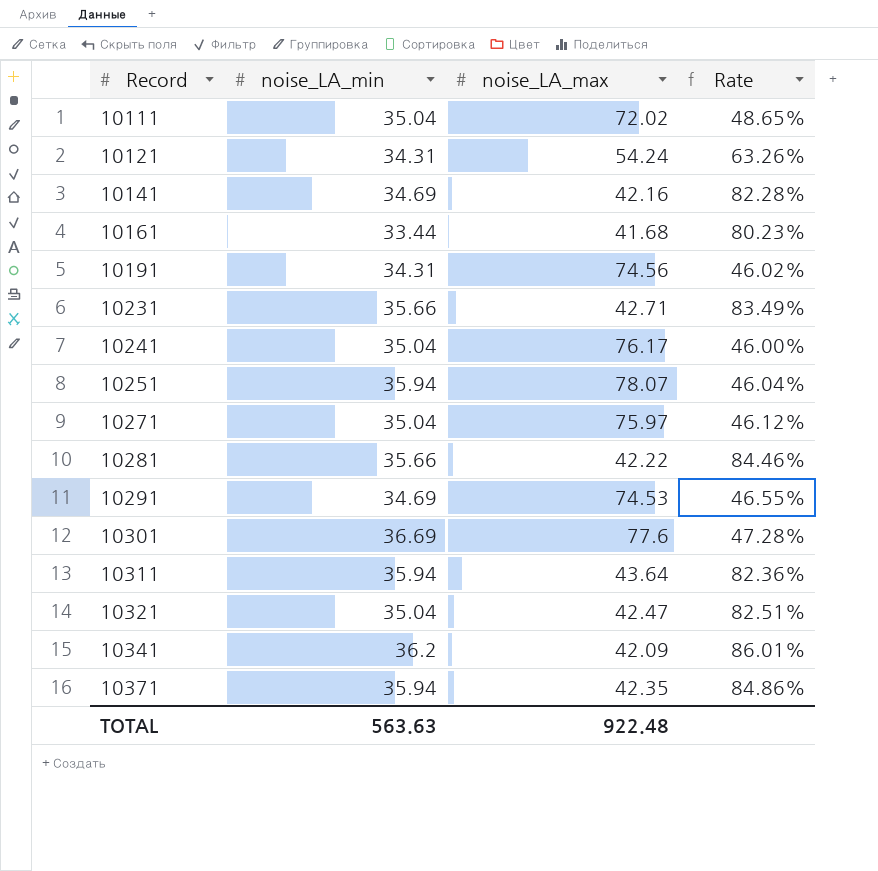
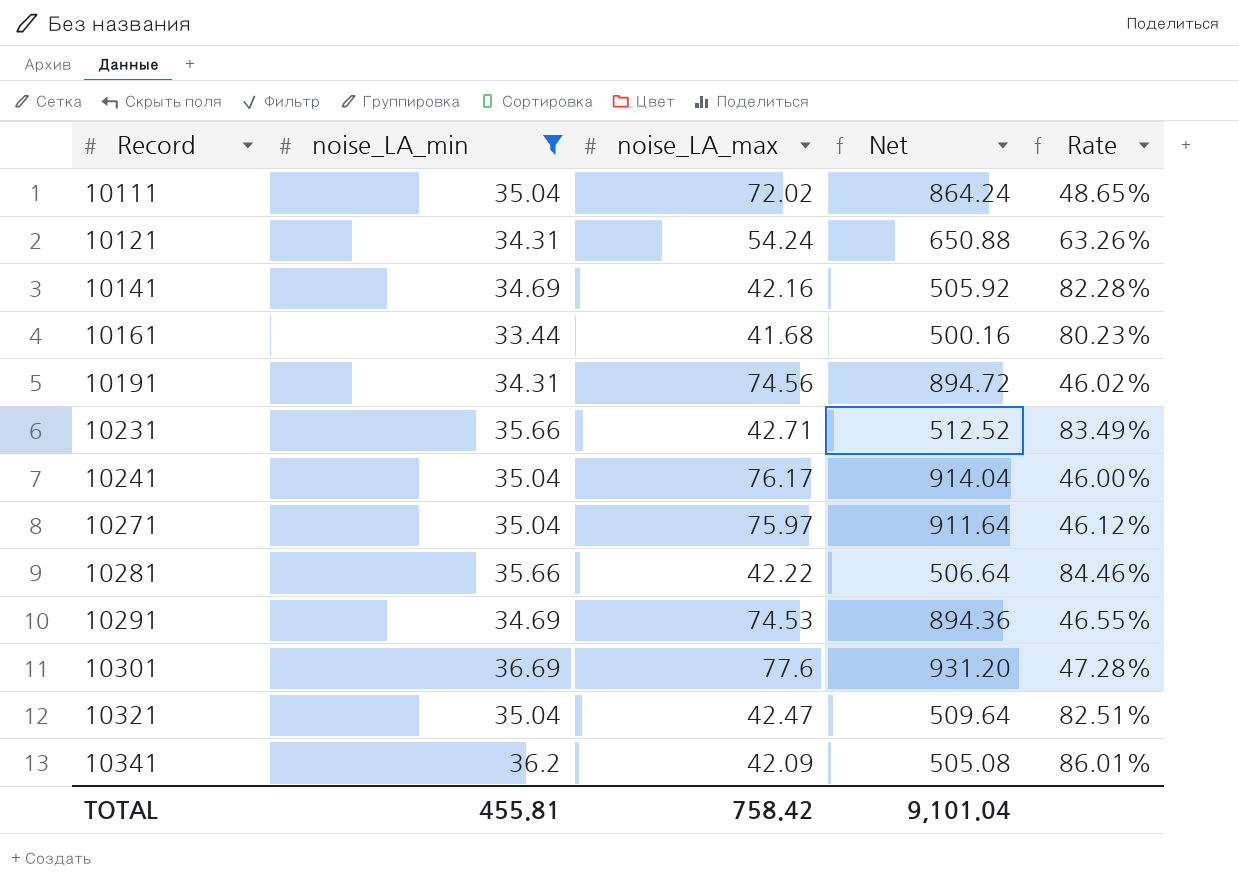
filter: none -> noise_LA_min != 35.94
column Net | formula: none -> [noise_LA_max] * 12
TOTAL | noise_LA_min: 563.63 -> 455.81
TOTAL | noise_LA_max: 922.48 -> 758.42

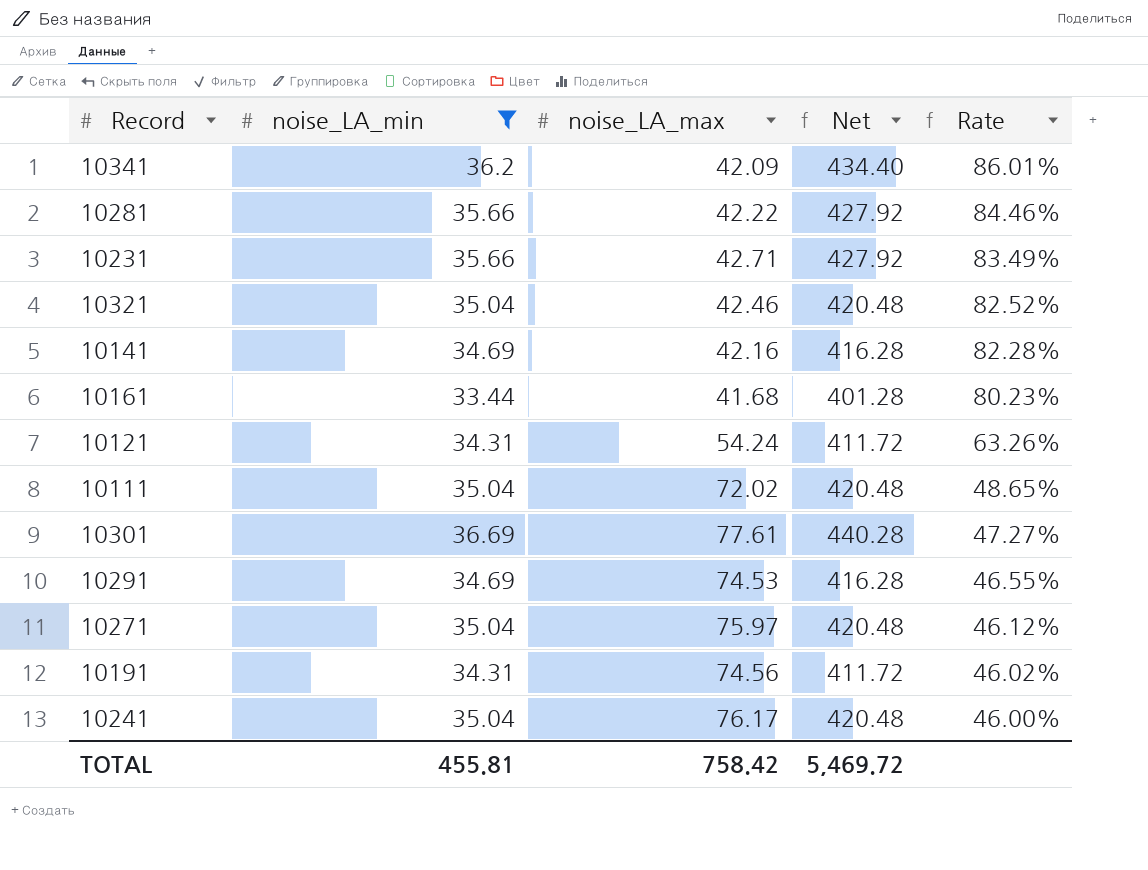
row order: Record ascending -> Rate descending
column Net | formula: [noise_LA_max] * 12 -> [noise_LA_min] * 12
10321 | noise_LA_max: 42.47 -> 42.46
10321 | Rate: 82.51% -> 82.52%
10301 | noise_LA_max: 77.6 -> 77.61
10301 | Rate: 47.28% -> 47.27%
TOTAL | Net: 9,101.04 -> 5,469.72

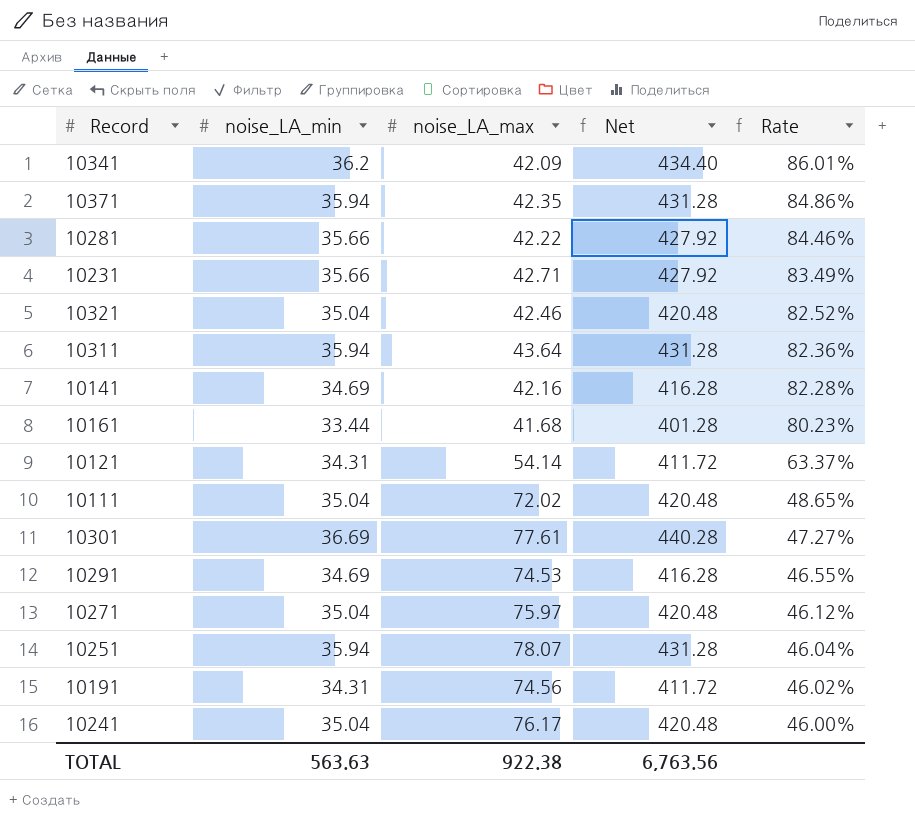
filter: noise_LA_min != 35.94 -> none
10121 | noise_LA_max: 54.24 -> 54.14
10121 | Rate: 63.26% -> 63.37%
TOTAL | noise_LA_min: 455.81 -> 563.63
TOTAL | noise_LA_max: 758.42 -> 922.38
TOTAL | Net: 5,469.72 -> 6,763.56

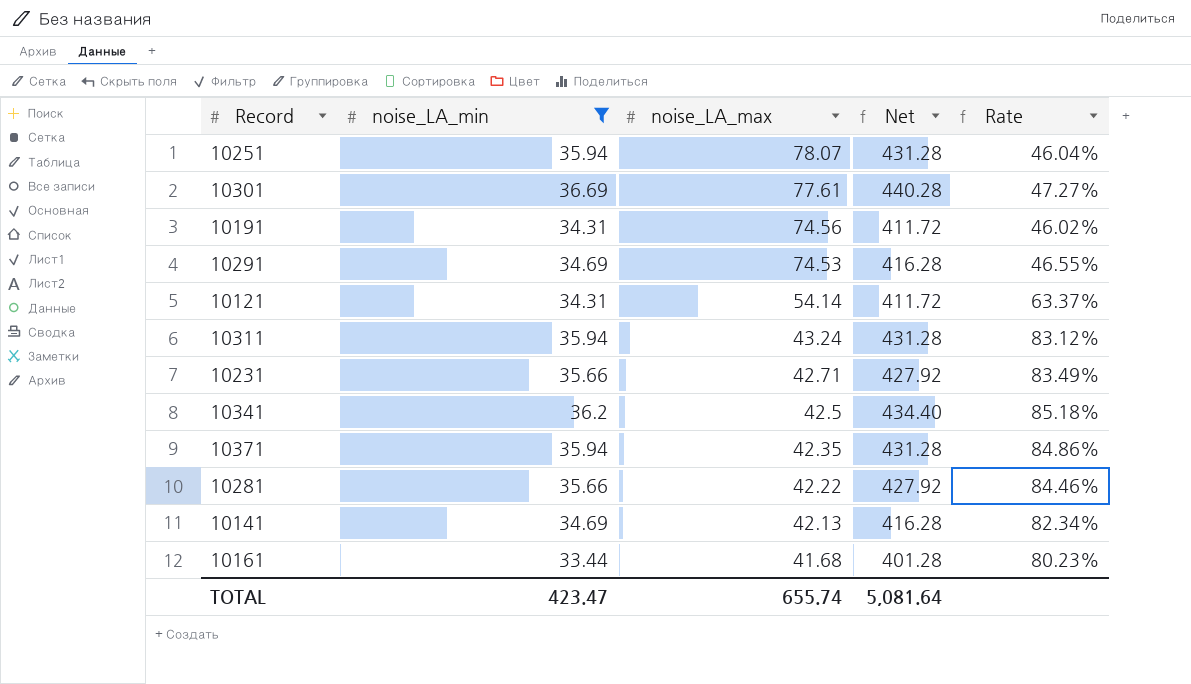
filter: none -> noise_LA_min != 35.04
row order: Rate descending -> noise_LA_max descending
10311 | noise_LA_max: 43.64 -> 43.24
10311 | Rate: 82.36% -> 83.12%
10341 | noise_LA_max: 42.09 -> 42.5
10341 | Rate: 86.01% -> 85.18%
10141 | noise_LA_max: 42.16 -> 42.13
10141 | Rate: 82.28% -> 82.34%
TOTAL | noise_LA_min: 563.63 -> 423.47
TOTAL | noise_LA_max: 922.38 -> 655.74
TOTAL | Net: 6,763.56 -> 5,081.64

